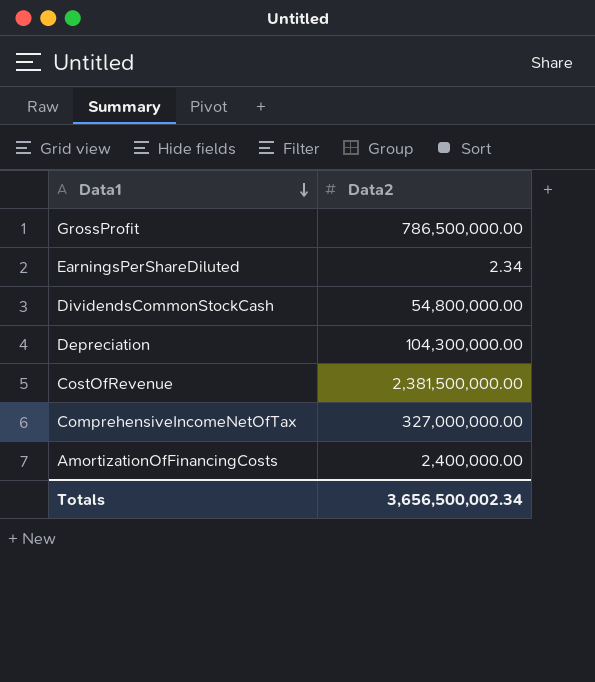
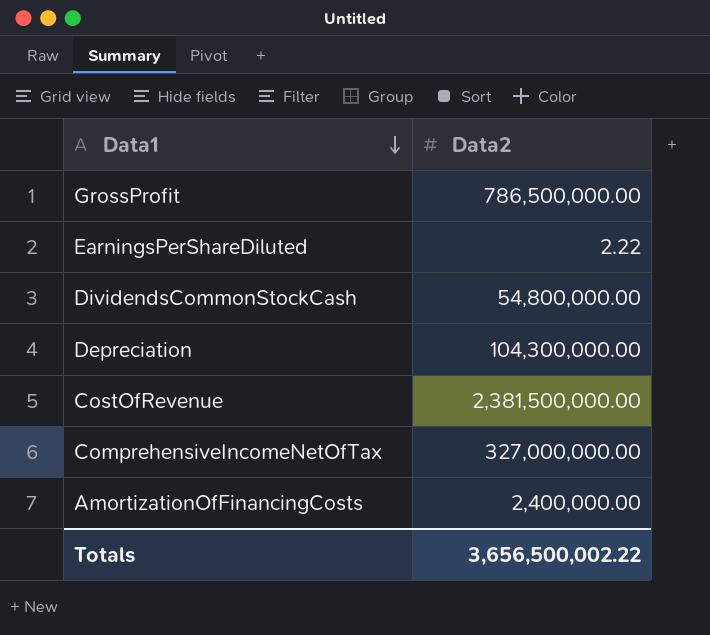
EarningsPerShareDiluted | Data2: 2.34 -> 2.22
Totals | Data2: 3,656,500,002.34 -> 3,656,500,002.22

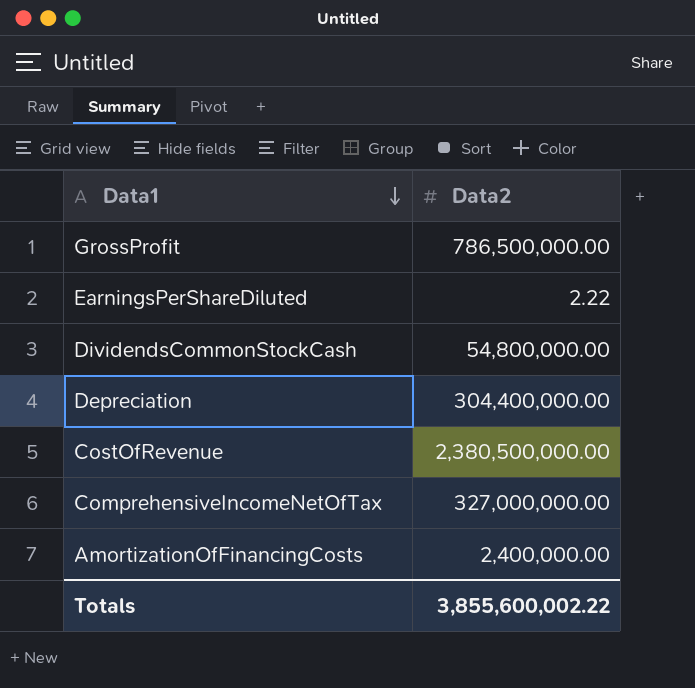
Depreciation | Data2: 104,300,000.00 -> 304,400,000.00
CostOfRevenue | Data2: 2,381,500,000.00 -> 2,380,500,000.00
Totals | Data2: 3,656,500,002.22 -> 3,855,600,002.22

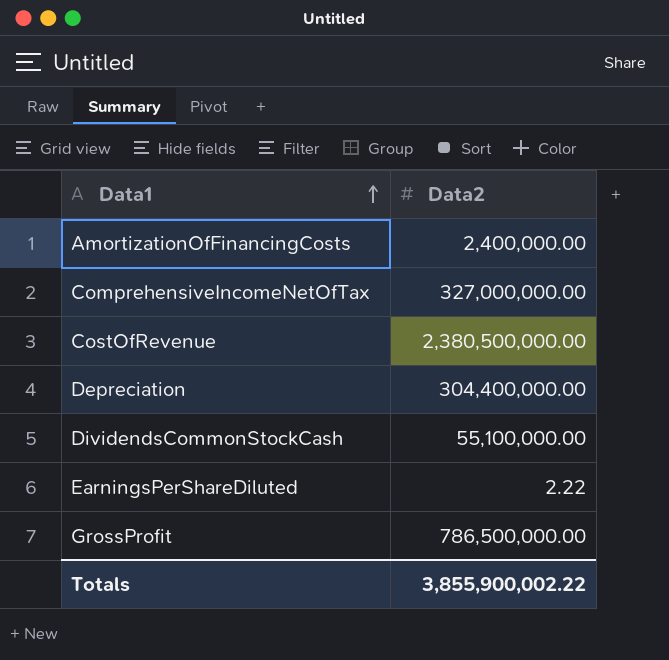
row order: Data1 descending -> Data1 ascending
DividendsCommonStockCash | Data2: 54,800,000.00 -> 55,100,000.00
Totals | Data2: 3,855,600,002.22 -> 3,855,900,002.22

